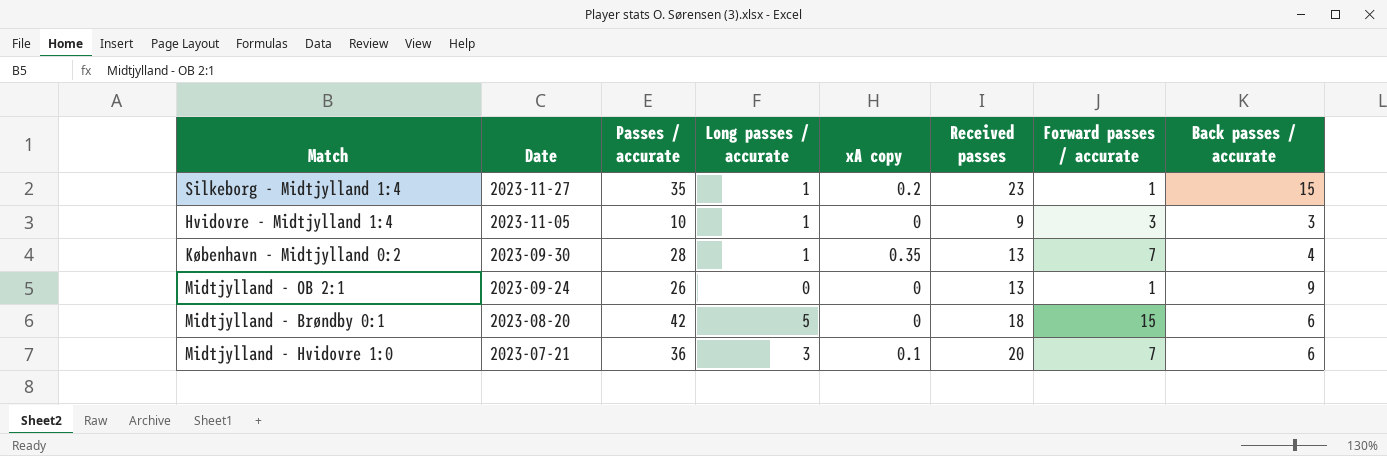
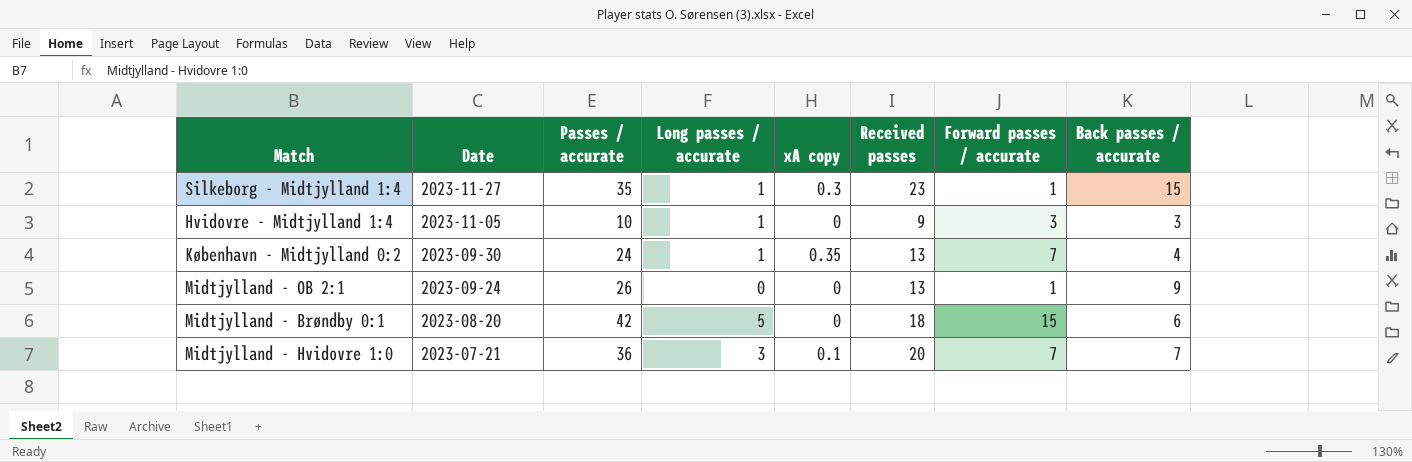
Silkeborg - Midtjylland 1:4 | xA copy: 0.2 -> 0.3
København - Midtjylland 0:2 | Passes / accurate: 28 -> 24
Midtjylland - Hvidovre 1:0 | Back passes / accurate: 6 -> 7

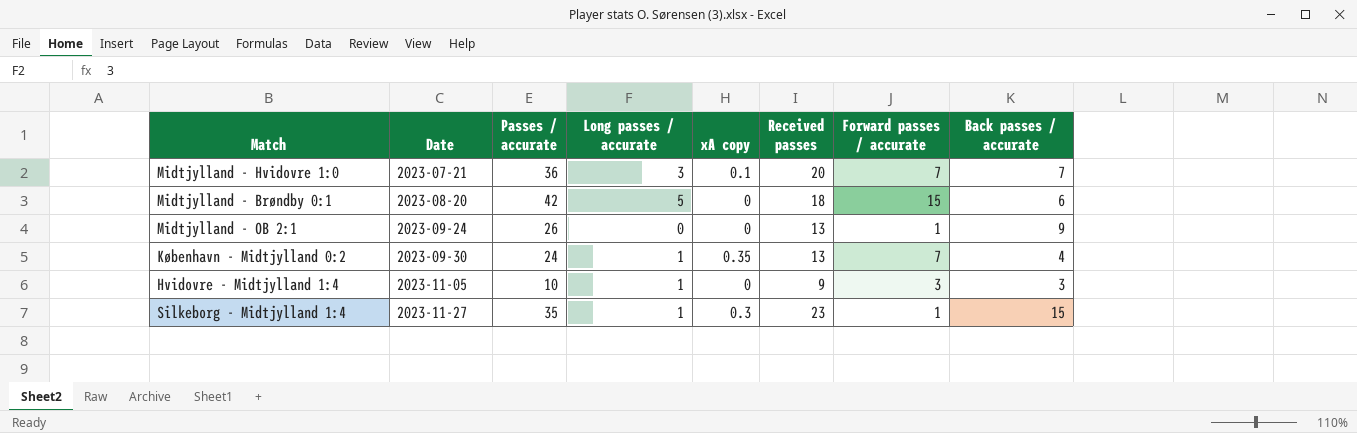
row order: Date descending -> Date ascending

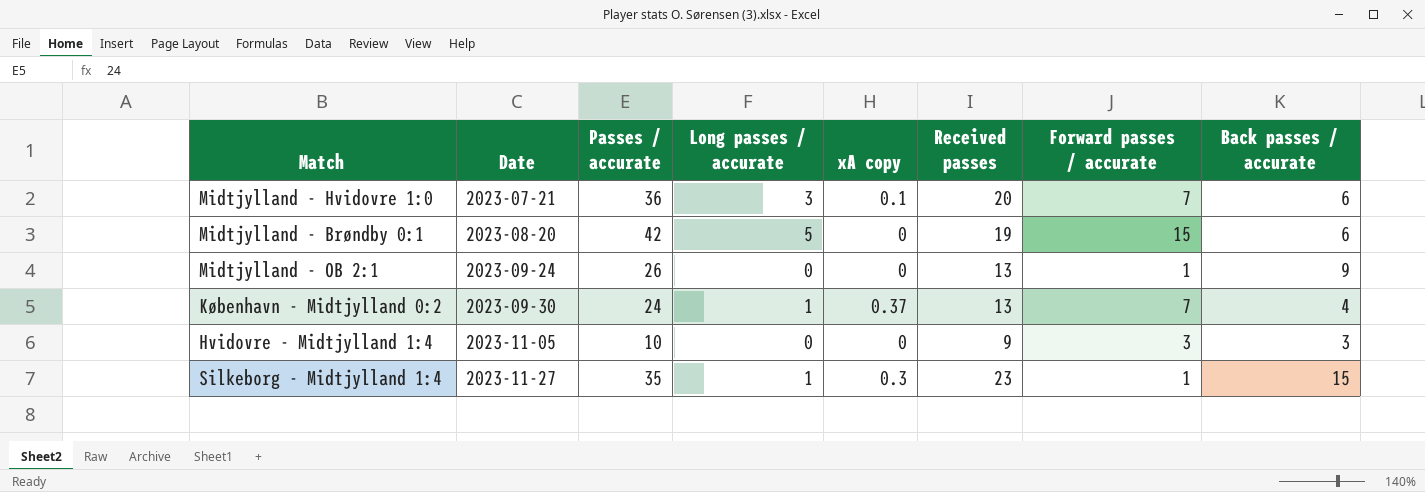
Midtjylland - Hvidovre 1:0 | Back passes / accurate: 7 -> 6
Midtjylland - Brøndby 0:1 | Received passes: 18 -> 19
København - Midtjylland 0:2 | xA copy: 0.35 -> 0.37
Hvidovre - Midtjylland 1:4 | Long passes / accurate: 1 -> 0

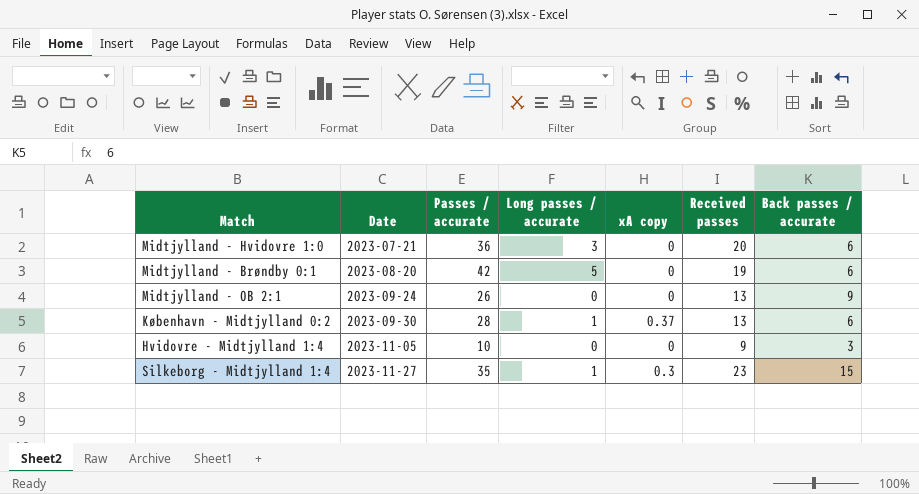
column Forward passes / accurate | position: 7 -> none
Midtjylland - Hvidovre 1:0 | xA copy: 0.1 -> 0
København - Midtjylland 0:2 | Passes / accurate: 24 -> 28
København - Midtjylland 0:2 | Back passes / accurate: 4 -> 6

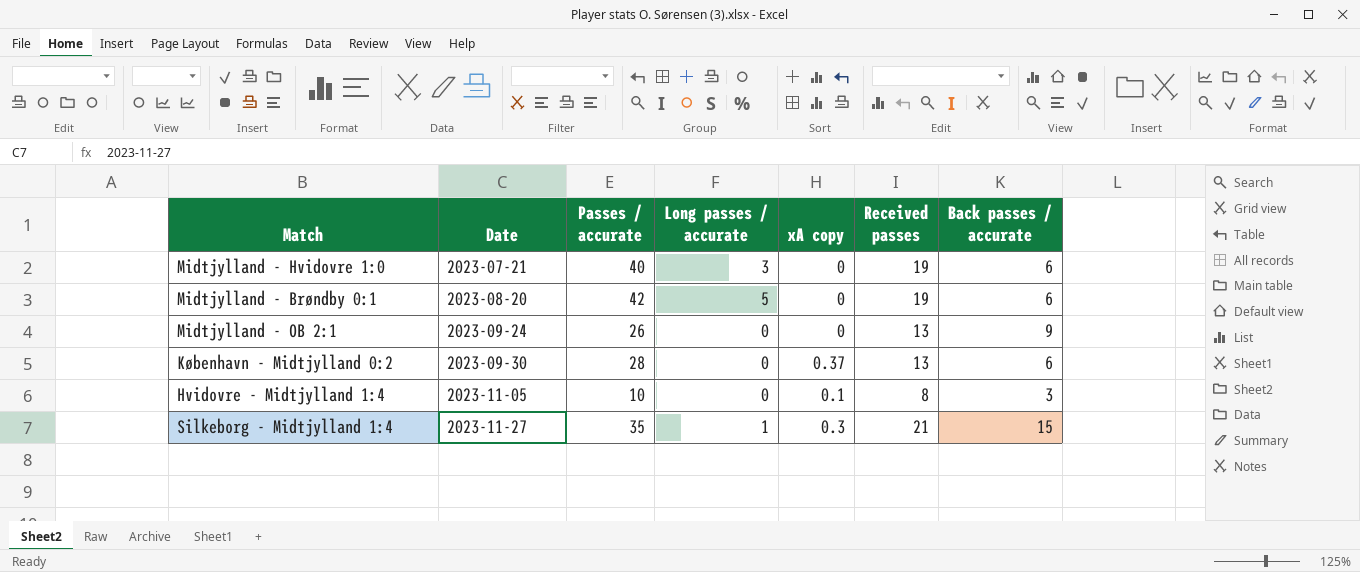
Midtjylland - Hvidovre 1:0 | Passes / accurate: 36 -> 40
Midtjylland - Hvidovre 1:0 | Received passes: 20 -> 19
København - Midtjylland 0:2 | Long passes / accurate: 1 -> 0
Hvidovre - Midtjylland 1:4 | xA copy: 0 -> 0.1
Hvidovre - Midtjylland 1:4 | Received passes: 9 -> 8
Silkeborg - Midtjylland 1:4 | Received passes: 23 -> 21

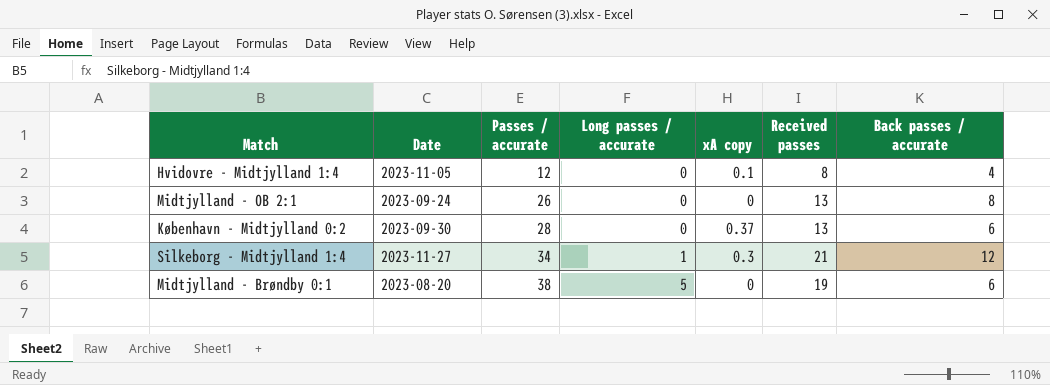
row order: Date ascending -> Passes / accurate ascending
row Midtjylland - Hvidovre 1:0: 2023-07-21 | 40 | 3 | 0 | 19 | 6 -> none
Hvidovre - Midtjylland 1:4 | Passes / accurate: 10 -> 12
Hvidovre - Midtjylland 1:4 | Back passes / accurate: 3 -> 4
Midtjylland - OB 2:1 | Back passes / accurate: 9 -> 8
Silkeborg - Midtjylland 1:4 | Passes / accurate: 35 -> 34
Silkeborg - Midtjylland 1:4 | Back passes / accurate: 15 -> 12
Midtjylland - Brøndby 0:1 | Passes / accurate: 42 -> 38

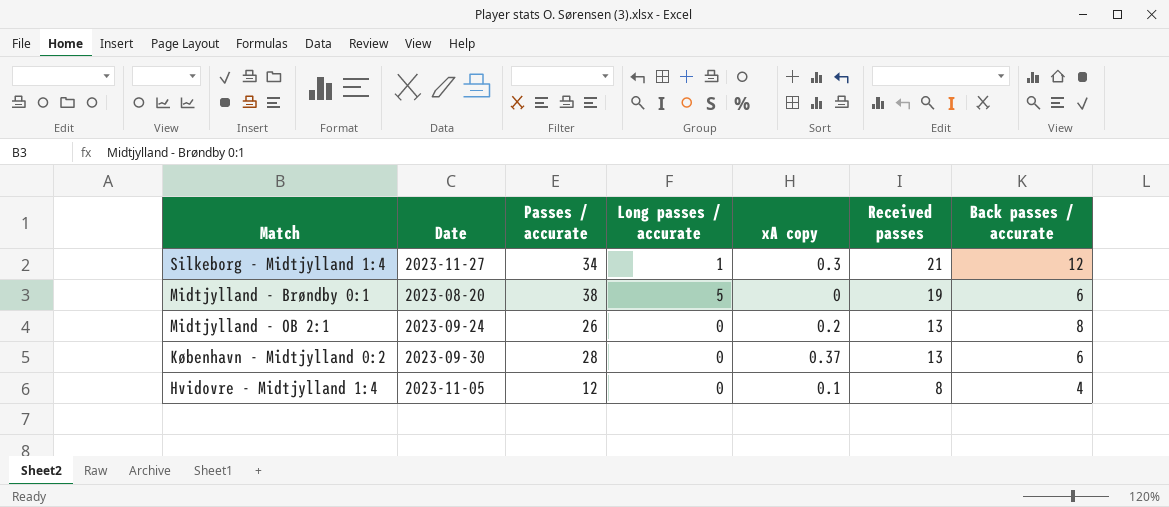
row order: Passes / accurate ascending -> Received passes descending
Midtjylland - OB 2:1 | xA copy: 0 -> 0.2

